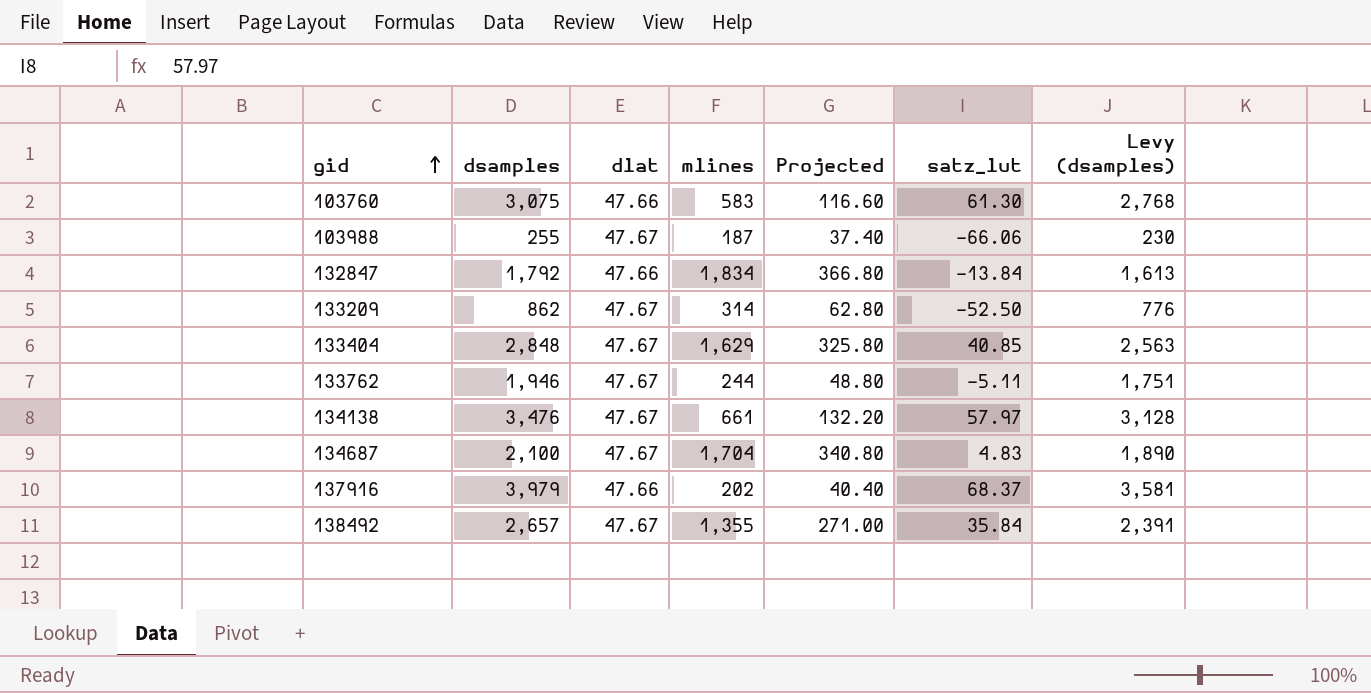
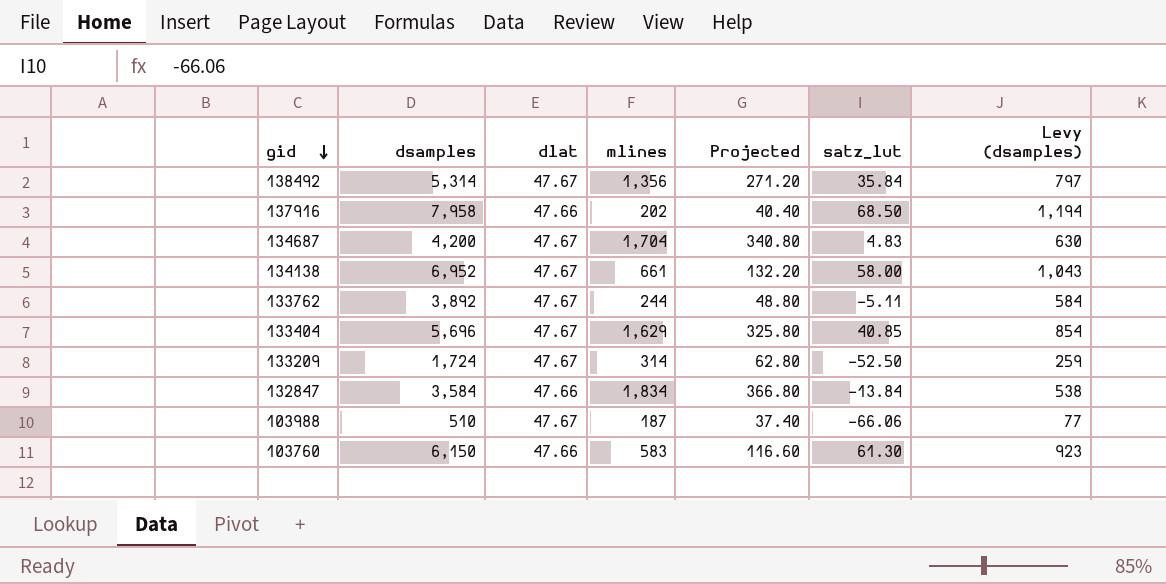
row order: gid ascending -> gid descending
column Levy (dsamples) | formula: [dsamples] * 0.9 -> [dsamples] * 0.15
138492 | dsamples: 2,657 -> 5,314
138492 | mlines: 1,355 -> 1,356
138492 | Projected: 271.00 -> 271.20
137916 | dsamples: 3,979 -> 7,958
137916 | satz_lut: 68.37 -> 68.50
134687 | dsamples: 2,100 -> 4,200
134138 | dsamples: 3,476 -> 6,952
134138 | satz_lut: 57.97 -> 58.00
133762 | dsamples: 1,946 -> 3,892
133404 | dsamples: 2,848 -> 5,696
133209 | dsamples: 862 -> 1,724
132847 | dsamples: 1,792 -> 3,584
103988 | dsamples: 255 -> 510
103760 | dsamples: 3,075 -> 6,150

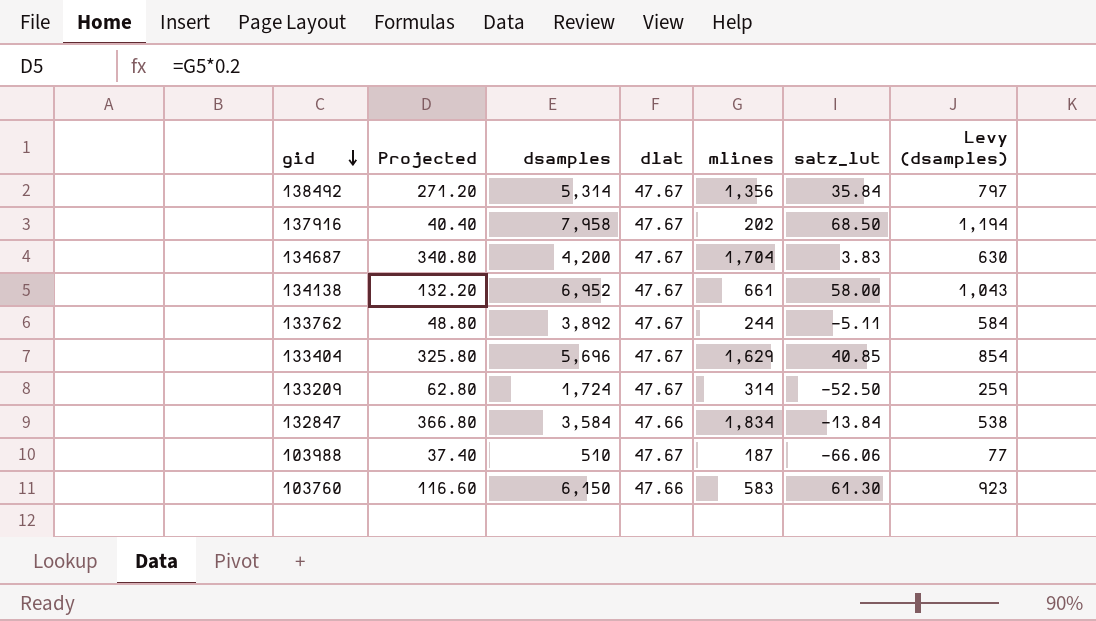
column Projected | position: 5 -> 2
137916 | dlat: 47.66 -> 47.67
134687 | satz_lut: 4.83 -> 3.83

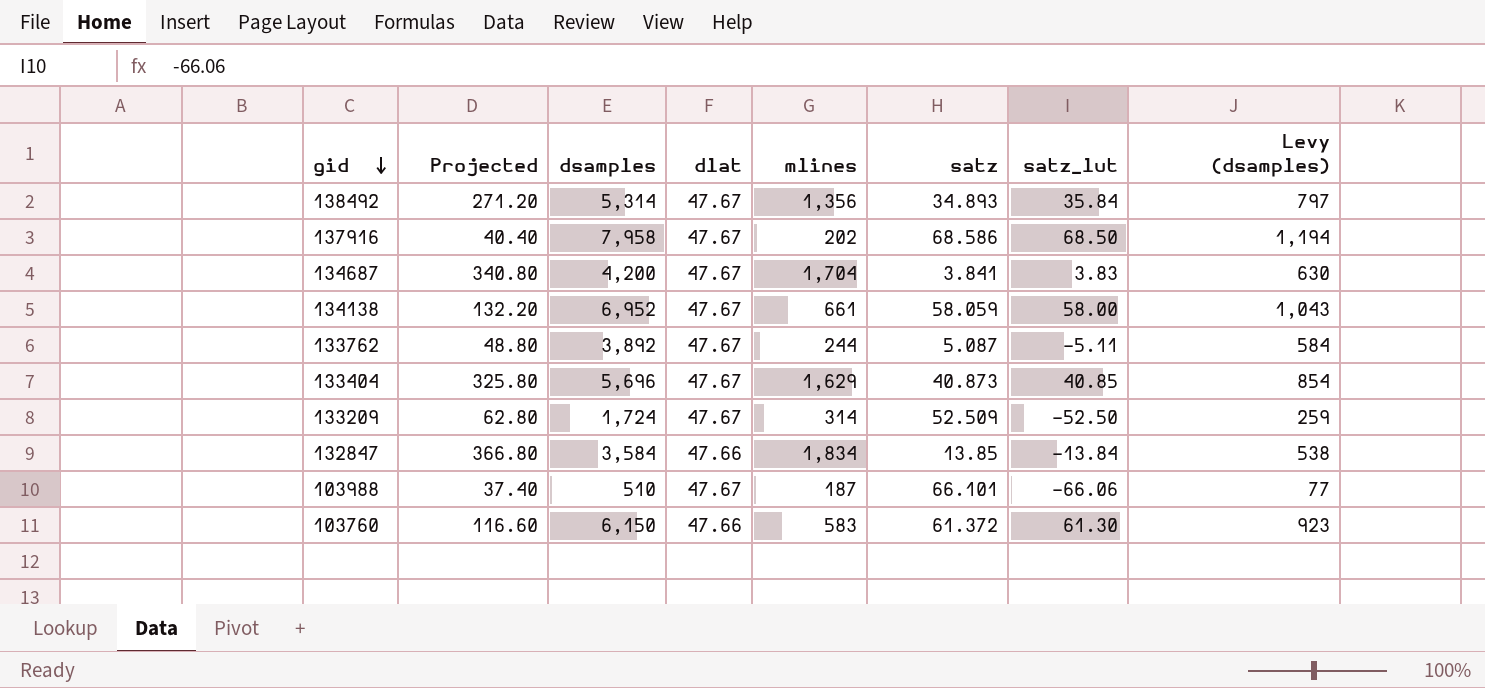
column satz | position: none -> 6

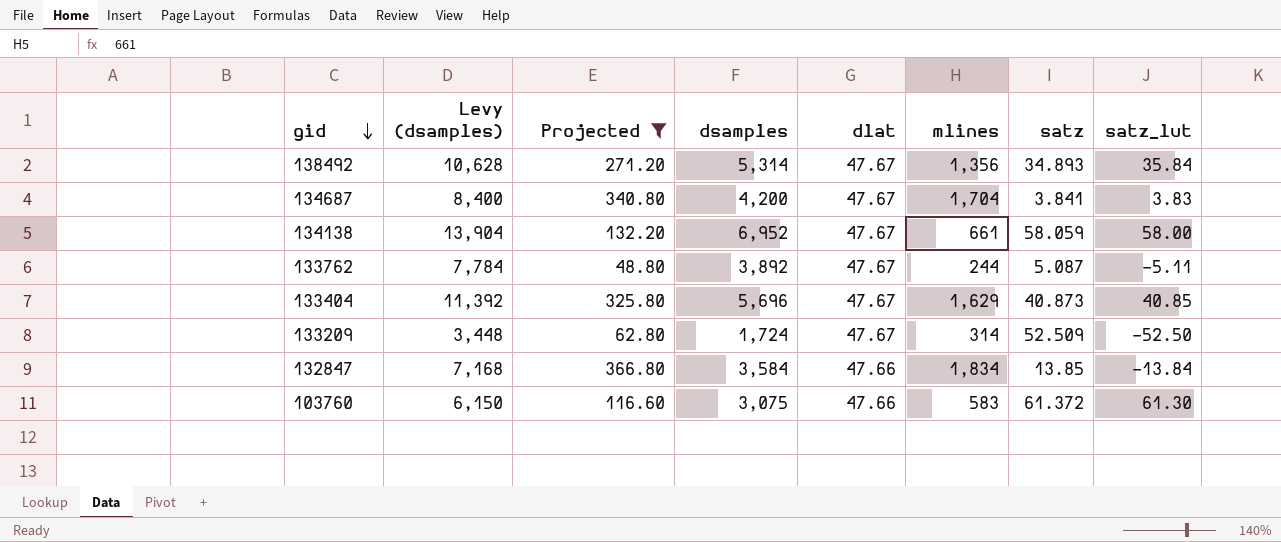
filter: none -> Projected >= 48.80
column Levy (dsamples) | formula: [dsamples] * 0.15 -> [dsamples] * 2
column Levy (dsamples) | position: 8 -> 2
103760 | dsamples: 6,150 -> 3,075

